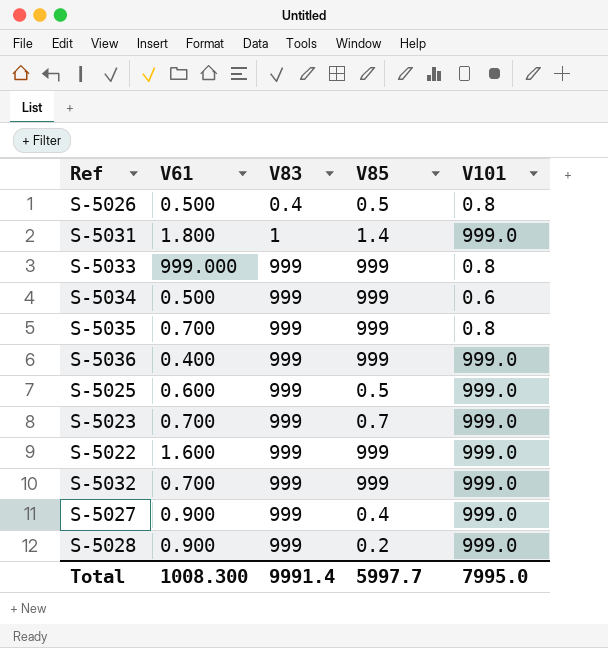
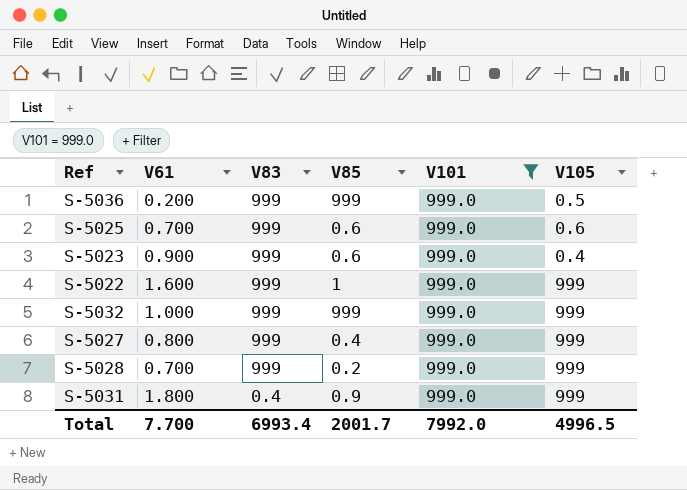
filter: none -> V101 = 999.0
row order: V83 ascending -> V83 descending
column V105 | position: none -> 6
S-5036 | V61: 0.400 -> 0.200
S-5025 | V61: 0.600 -> 0.700
S-5025 | V85: 0.5 -> 0.6
S-5023 | V61: 0.700 -> 0.900
S-5023 | V85: 0.7 -> 0.6
S-5022 | V85: 999 -> 1
S-5032 | V61: 0.700 -> 1.000
S-5027 | V61: 0.900 -> 0.800
S-5028 | V61: 0.900 -> 0.700
S-5031 | V83: 1 -> 0.4
S-5031 | V85: 1.4 -> 0.9
Total | V61: 1008.300 -> 7.700
Total | V83: 9991.4 -> 6993.4
Total | V85: 5997.7 -> 2001.7
Total | V101: 7995.0 -> 7992.0

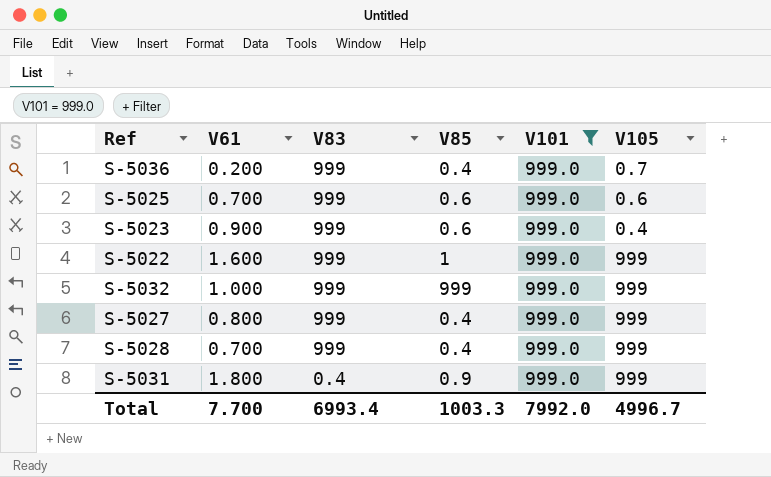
S-5036 | V85: 999 -> 0.4
S-5036 | V105: 0.5 -> 0.7
S-5028 | V85: 0.2 -> 0.4
Total | V85: 2001.7 -> 1003.3
Total | V105: 4996.5 -> 4996.7

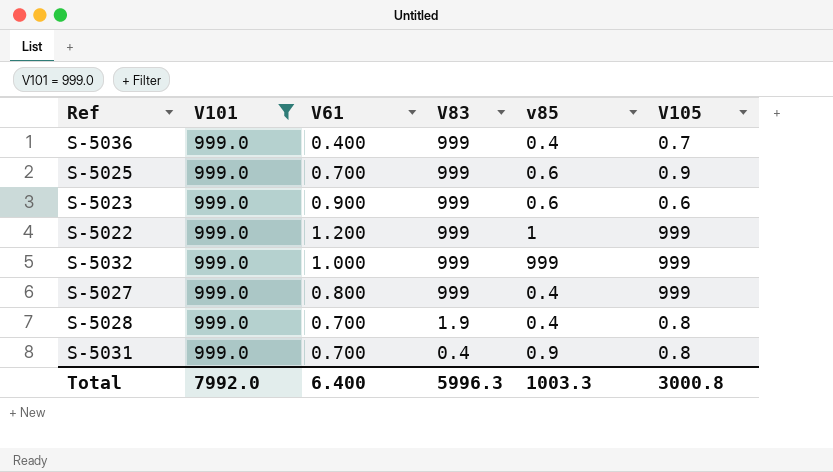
column V101 | position: 5 -> 2
column name: V85 -> v85
S-5036 | V61: 0.200 -> 0.400
S-5025 | V105: 0.6 -> 0.9
S-5023 | V105: 0.4 -> 0.6
S-5022 | V61: 1.600 -> 1.200
S-5028 | V83: 999 -> 1.9
S-5028 | V105: 999 -> 0.8
S-5031 | V61: 1.800 -> 0.700
S-5031 | V105: 999 -> 0.8
Total | V61: 7.700 -> 6.400
Total | V83: 6993.4 -> 5996.3
Total | V105: 4996.7 -> 3000.8

